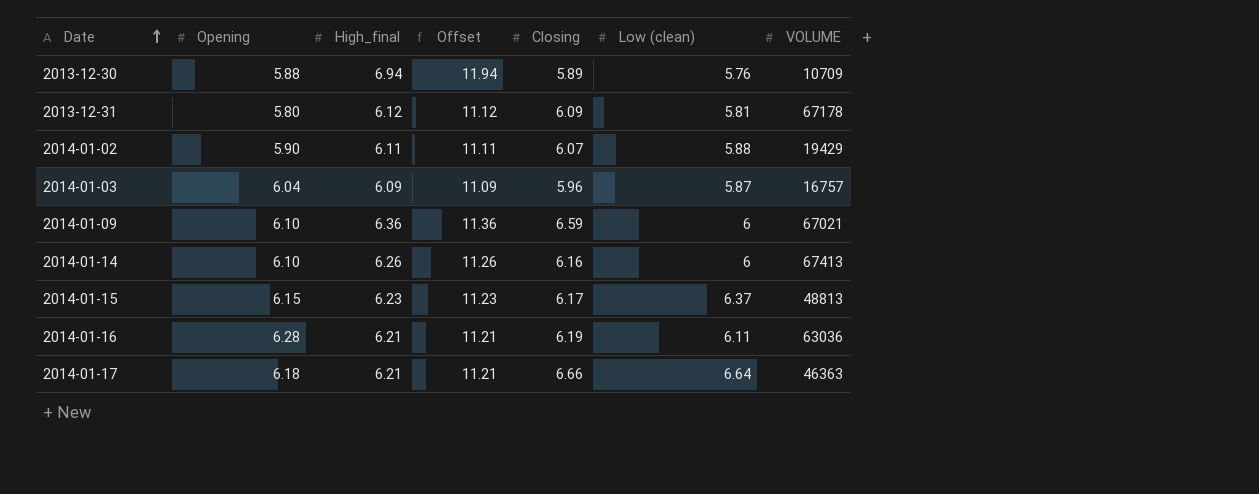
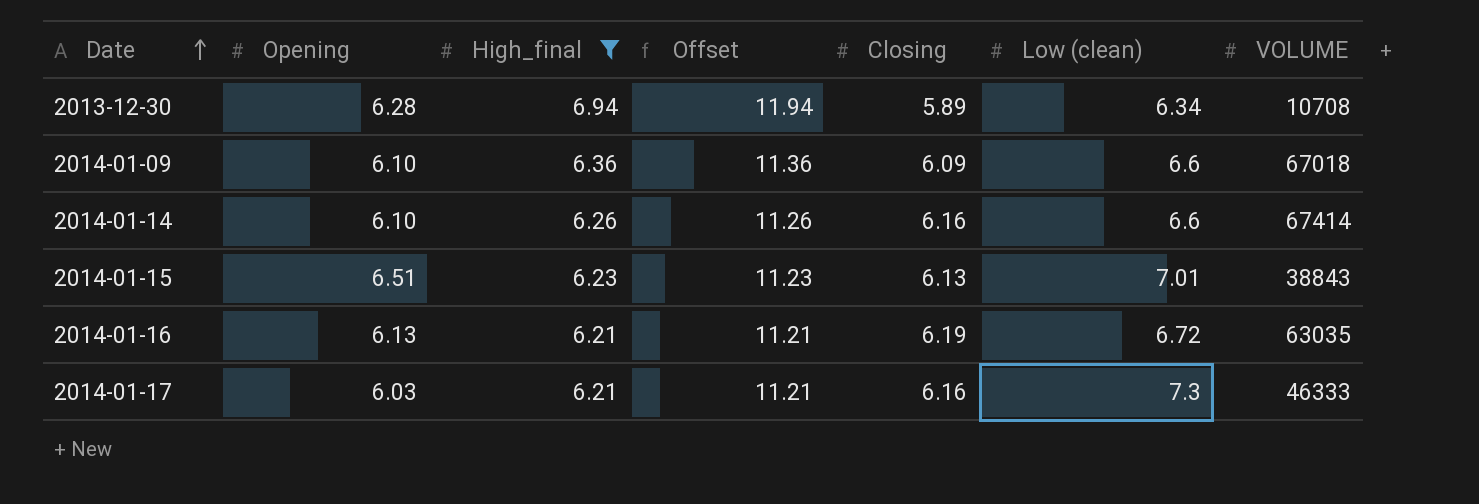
filter: none -> High_final >= 6.21
2013-12-30 | Opening: 5.88 -> 6.28
2013-12-30 | Low (clean): 5.76 -> 6.34
2013-12-30 | VOLUME: 10709 -> 10708
2014-01-09 | Closing: 6.59 -> 6.09
2014-01-09 | Low (clean): 6 -> 6.6
2014-01-09 | VOLUME: 67021 -> 67018
2014-01-14 | Low (clean): 6 -> 6.6
2014-01-14 | VOLUME: 67413 -> 67414
2014-01-15 | Opening: 6.15 -> 6.51
2014-01-15 | Closing: 6.17 -> 6.13
2014-01-15 | Low (clean): 6.37 -> 7.01
2014-01-15 | VOLUME: 48813 -> 38843
2014-01-16 | Opening: 6.28 -> 6.13
2014-01-16 | Low (clean): 6.11 -> 6.72
2014-01-16 | VOLUME: 63036 -> 63035
2014-01-17 | Opening: 6.18 -> 6.03
2014-01-17 | Closing: 6.66 -> 6.16
2014-01-17 | Low (clean): 6.64 -> 7.3
2014-01-17 | VOLUME: 46363 -> 46333

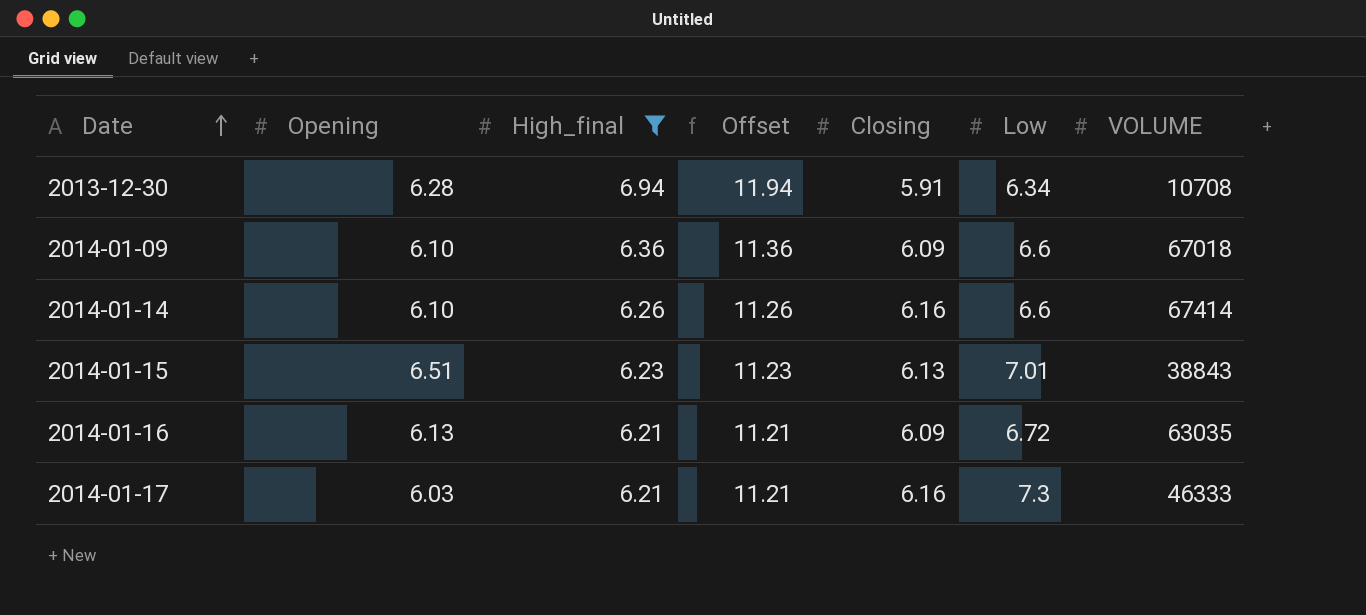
column name: Low (clean) -> Low
2013-12-30 | Closing: 5.89 -> 5.91
2014-01-16 | Closing: 6.19 -> 6.09

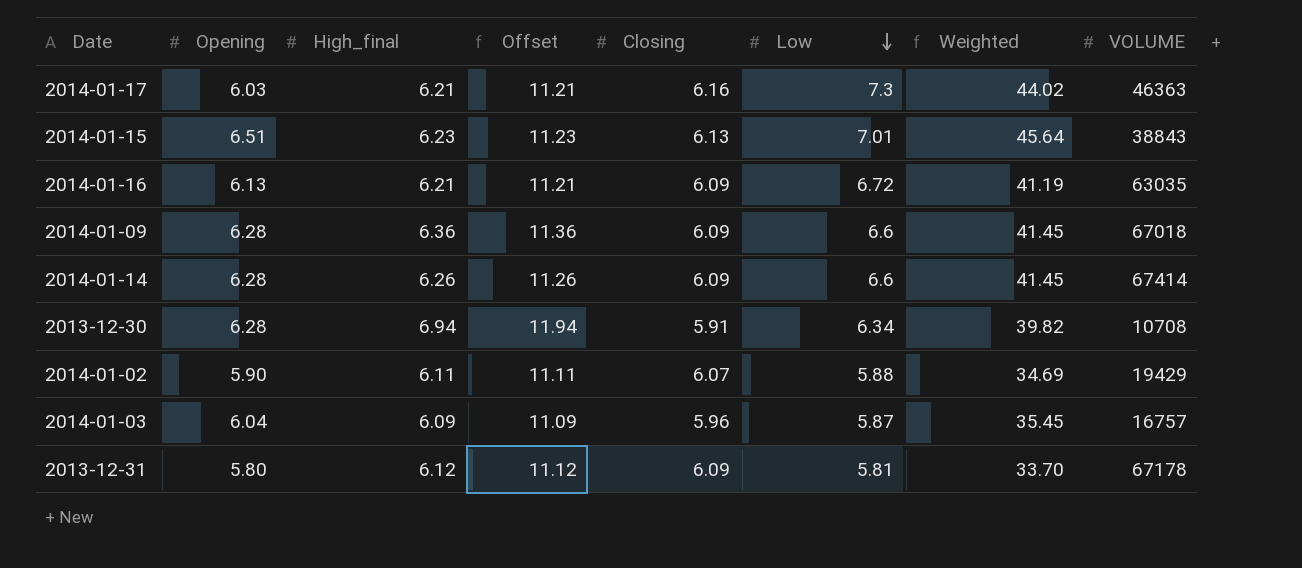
filter: High_final >= 6.21 -> none
row order: Date ascending -> Low descending
column Weighted | formula: none -> [Opening] * [Low]
2014-01-17 | VOLUME: 46333 -> 46363
2014-01-09 | Opening: 6.10 -> 6.28
2014-01-14 | Opening: 6.10 -> 6.28
2014-01-14 | Closing: 6.16 -> 6.09

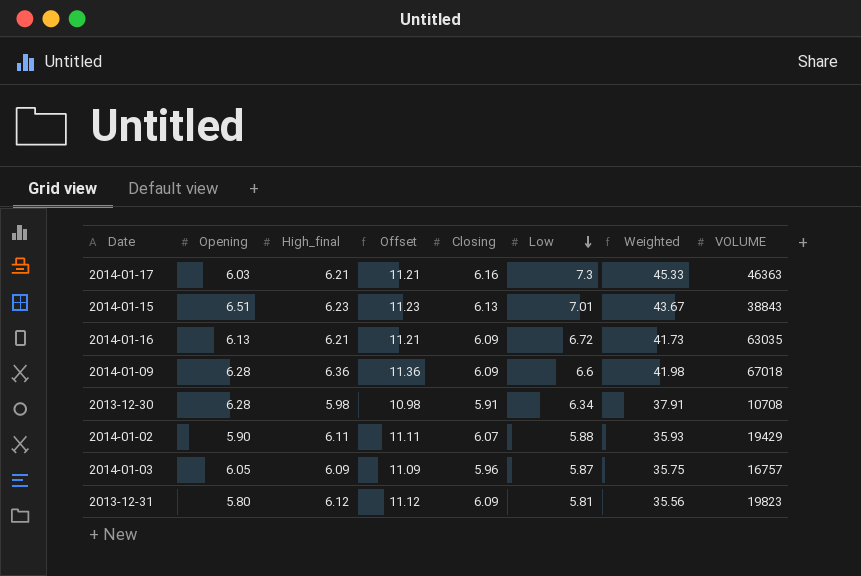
column Weighted | formula: [Opening] * [Low] -> [High_final] * [Low]
row 2014-01-14: 6.28 | 6.26 | 11.26 | 6.09 | 6.6 | 41.45 | 67414 -> none
2013-12-30 | High_final: 6.94 -> 5.98
2013-12-30 | Offset: 11.94 -> 10.98
2014-01-03 | Opening: 6.04 -> 6.05
2013-12-31 | VOLUME: 67178 -> 19823

